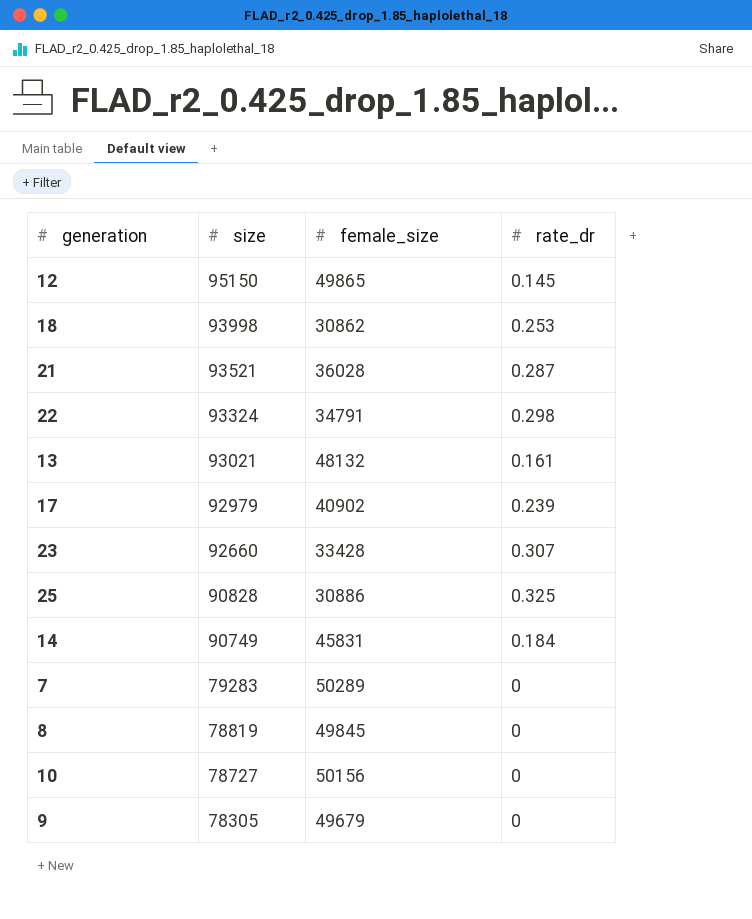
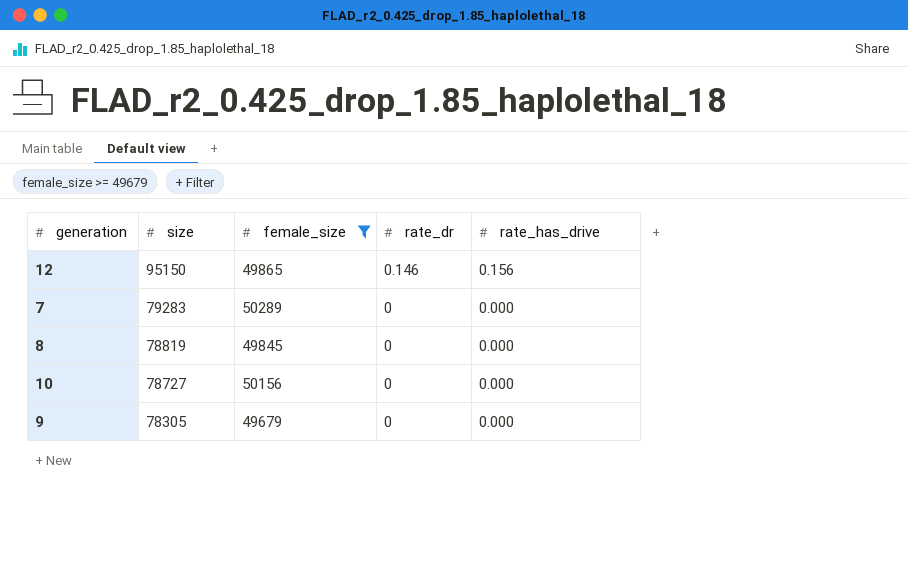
filter: none -> female_size >= 49679
column rate_has_drive | position: none -> 5
12 | rate_dr: 0.145 -> 0.146

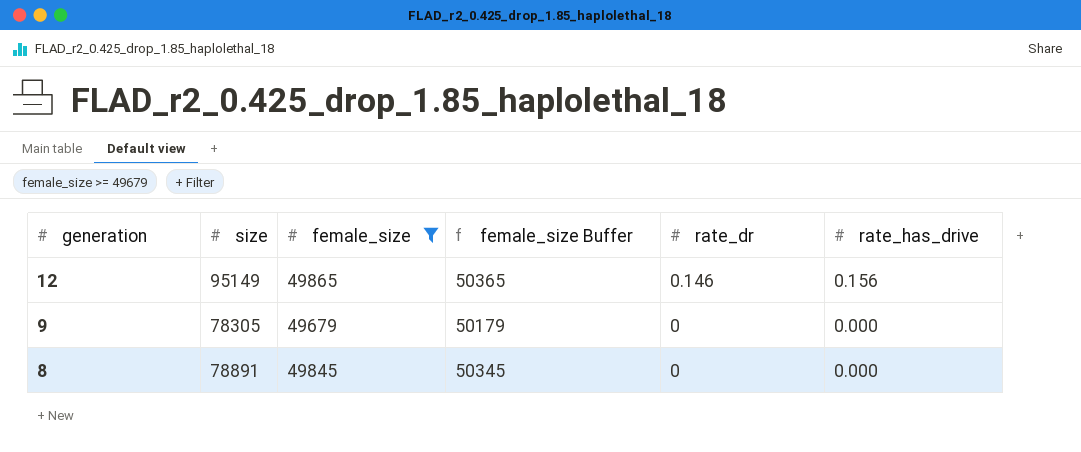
row order: size descending -> generation descending
column female_size Buffer | formula: none -> [female_size] + 500
row 7: 79283 | 50289 | 0 | 0.000 -> none
row 10: 78727 | 50156 | 0 | 0.000 -> none
12 | size: 95150 -> 95149
8 | size: 78819 -> 78891

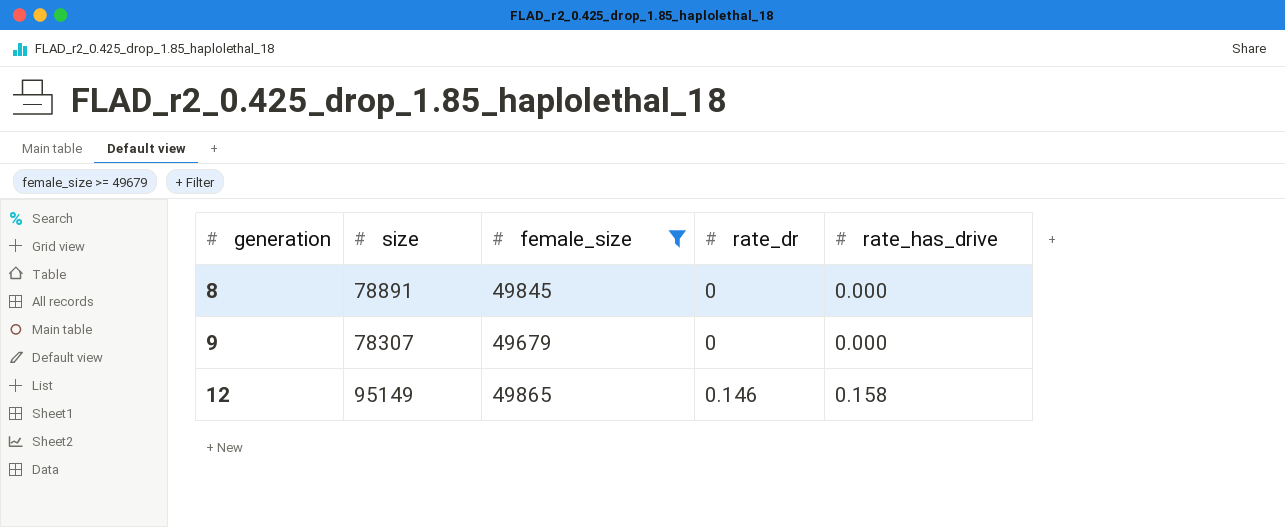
row order: generation descending -> generation ascending
column female_size Buffer | formula: [female_size] + 500 -> none
9 | size: 78305 -> 78307
12 | rate_has_drive: 0.156 -> 0.158

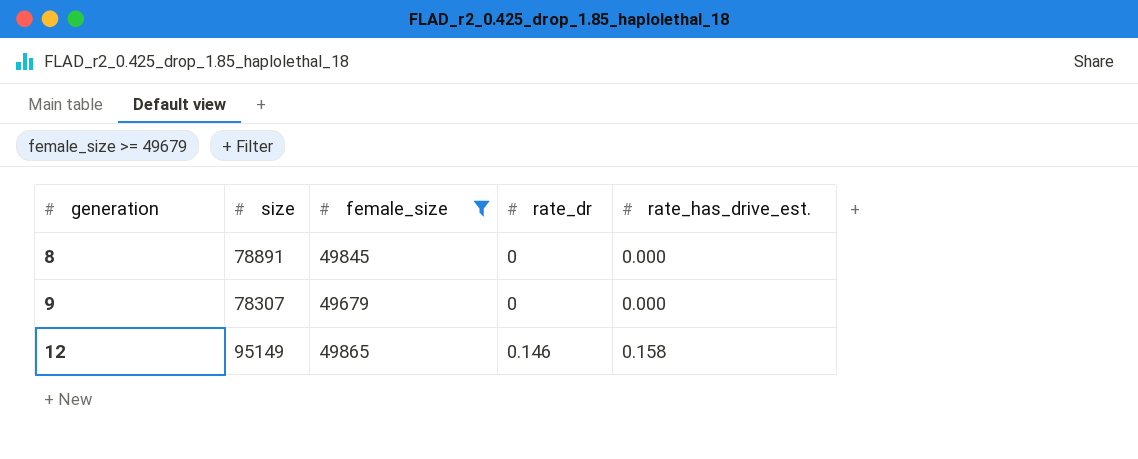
column name: rate_has_drive -> rate_has_drive_est.

